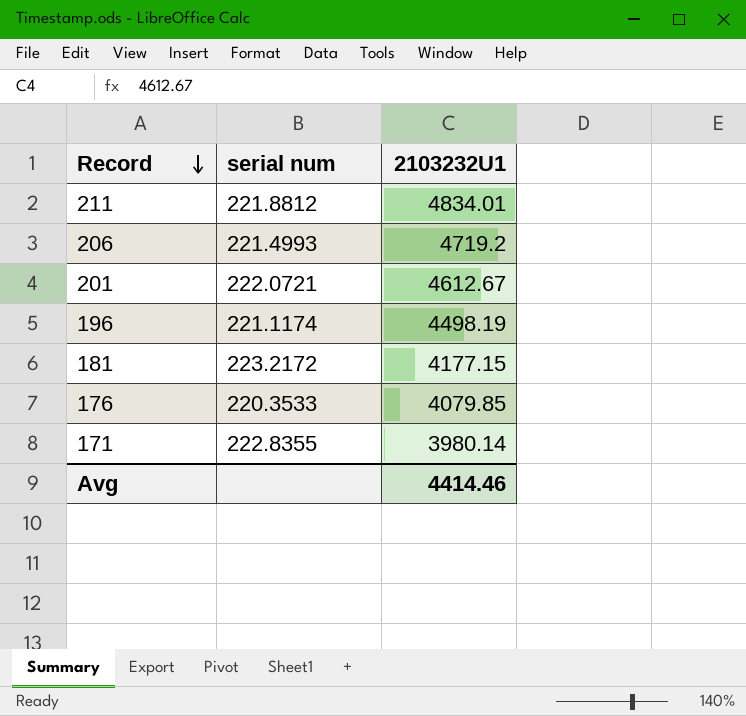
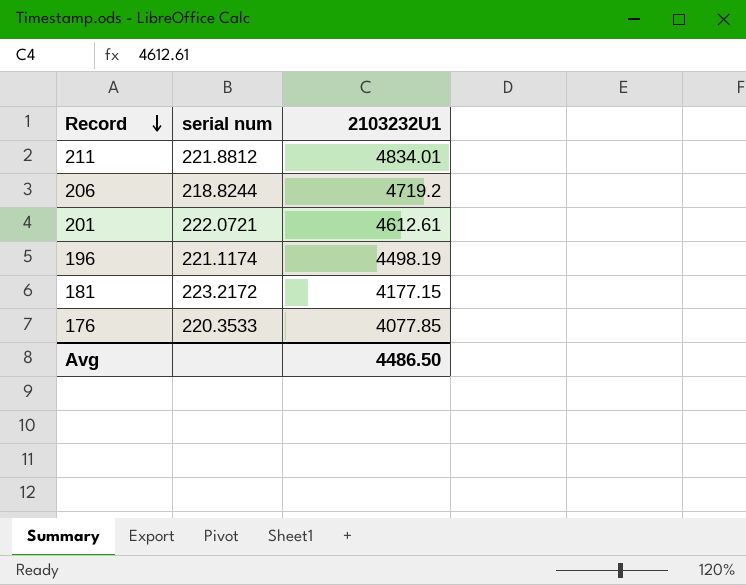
row 171: 222.8355 | 3980.14 -> none
206 | serial num: 221.4993 -> 218.8244
201 | 2103232U1: 4612.67 -> 4612.61
176 | 2103232U1: 4079.85 -> 4077.85
Avg | 2103232U1: 4414.46 -> 4486.50

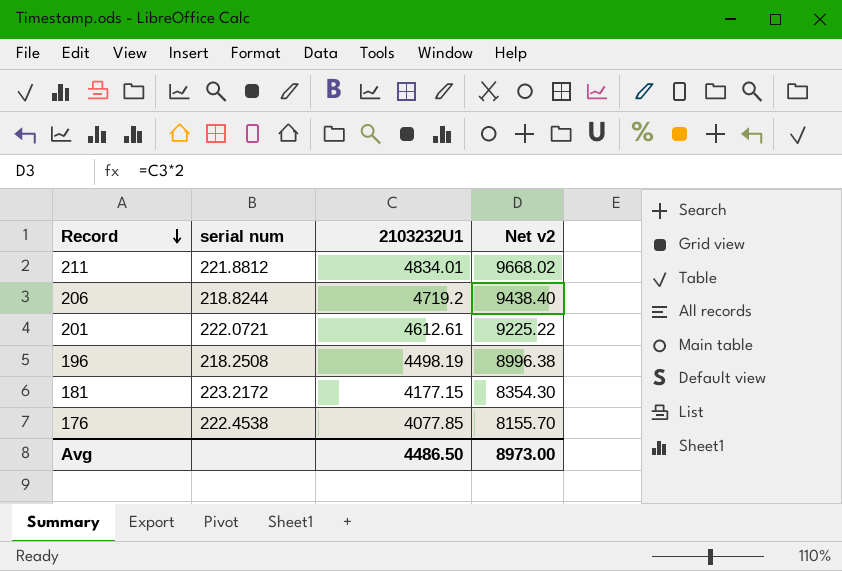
column Net v2 | formula: none -> [2103232U1] * 2
196 | serial num: 221.1174 -> 218.2508
176 | serial num: 220.3533 -> 222.4538

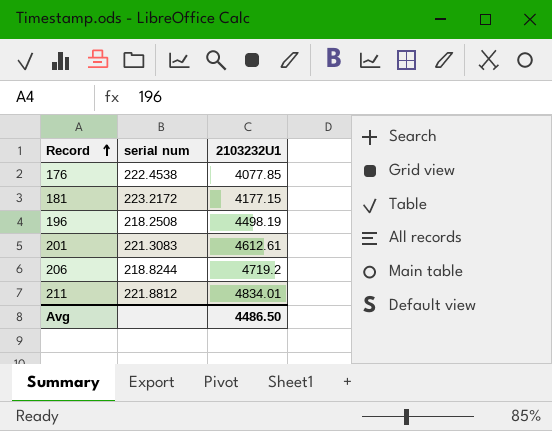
row order: Record descending -> Record ascending
column Net v2 | formula: [2103232U1] * 2 -> none
201 | serial num: 222.0721 -> 221.3083

